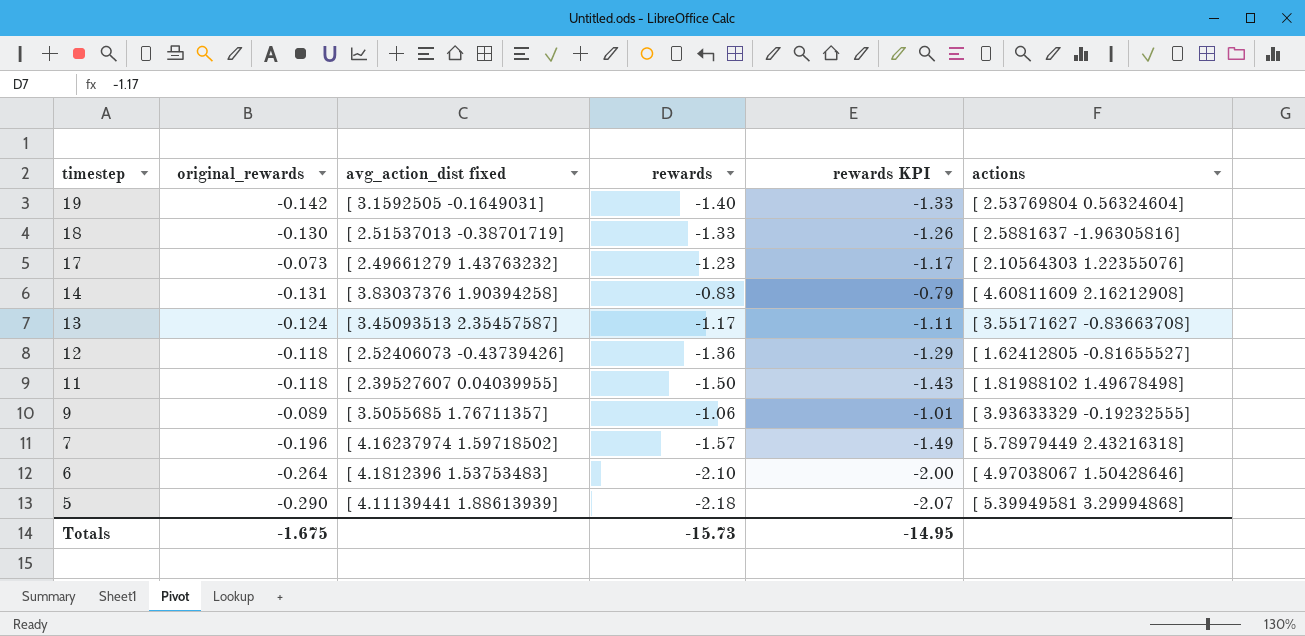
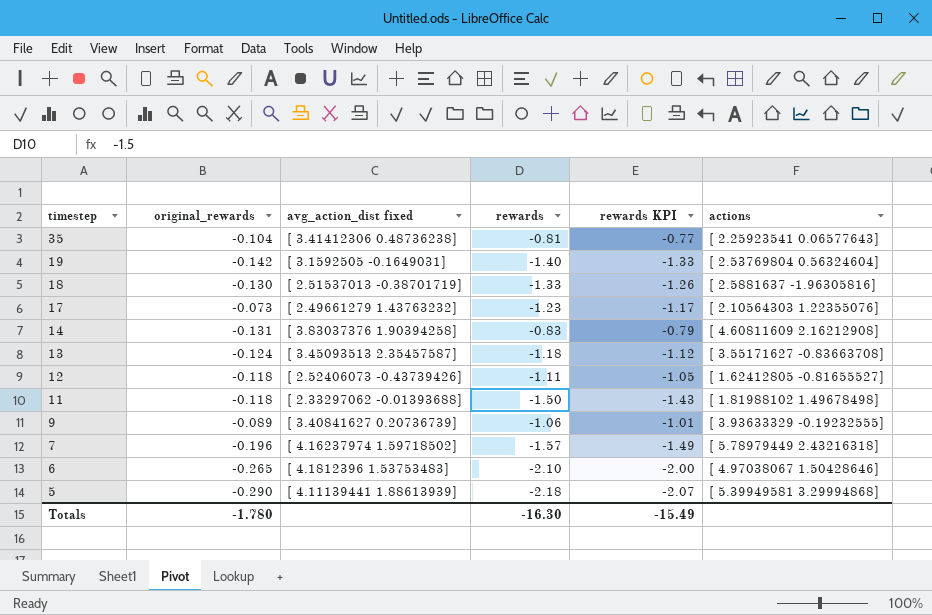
row 35: none -> -0.104 | [ 3.41412306 0.48736238] | -0.81 | -0.77 | [ 2.25923541 0.06577643]
13 | rewards: -1.17 -> -1.18
13 | rewards KPI: -1.11 -> -1.12
12 | rewards: -1.36 -> -1.11
12 | rewards KPI: -1.29 -> -1.05
11 | avg_action_dist fixed: [ 2.39527607 0.04039955] -> [ 2.33297062 -0.01393688]
9 | avg_action_dist fixed: [ 3.5055685 1.76711357] -> [ 3.40841627 0.20736739]
6 | original_rewards: -0.264 -> -0.265
Totals | original_rewards: -1.675 -> -1.780
Totals | rewards: -15.73 -> -16.30
Totals | rewards KPI: -14.95 -> -15.49

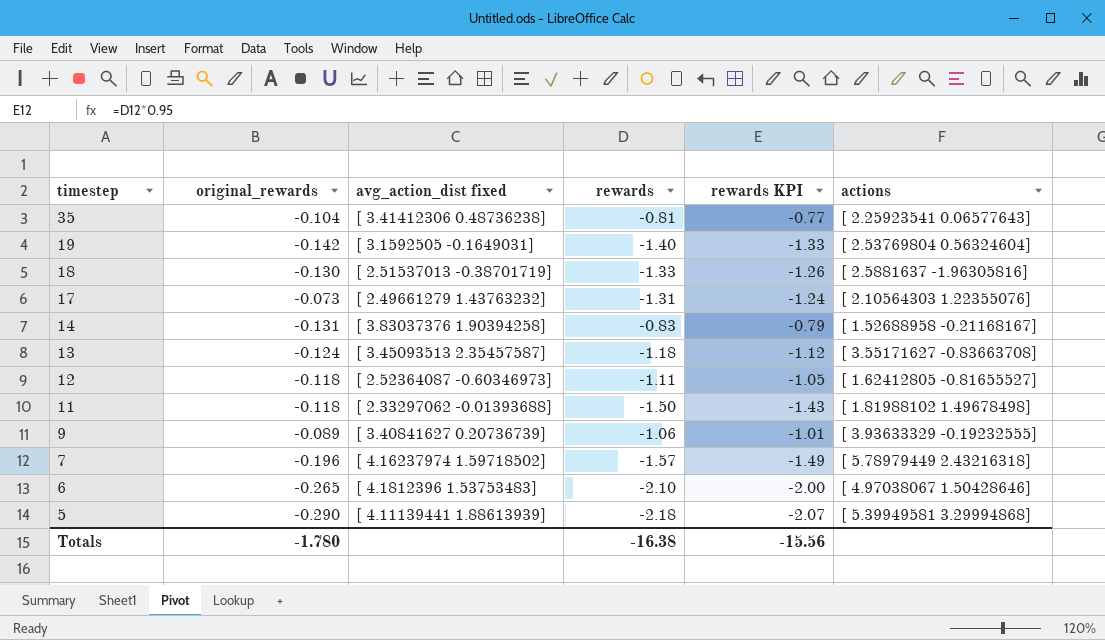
17 | rewards: -1.23 -> -1.31
17 | rewards KPI: -1.17 -> -1.24
14 | actions: [ 4.60811609 2.16212908] -> [ 1.52688958 -0.21168167]
12 | avg_action_dist fixed: [ 2.52406073 -0.43739426] -> [ 2.52364087 -0.60346973]
Totals | rewards: -16.30 -> -16.38
Totals | rewards KPI: -15.49 -> -15.56

